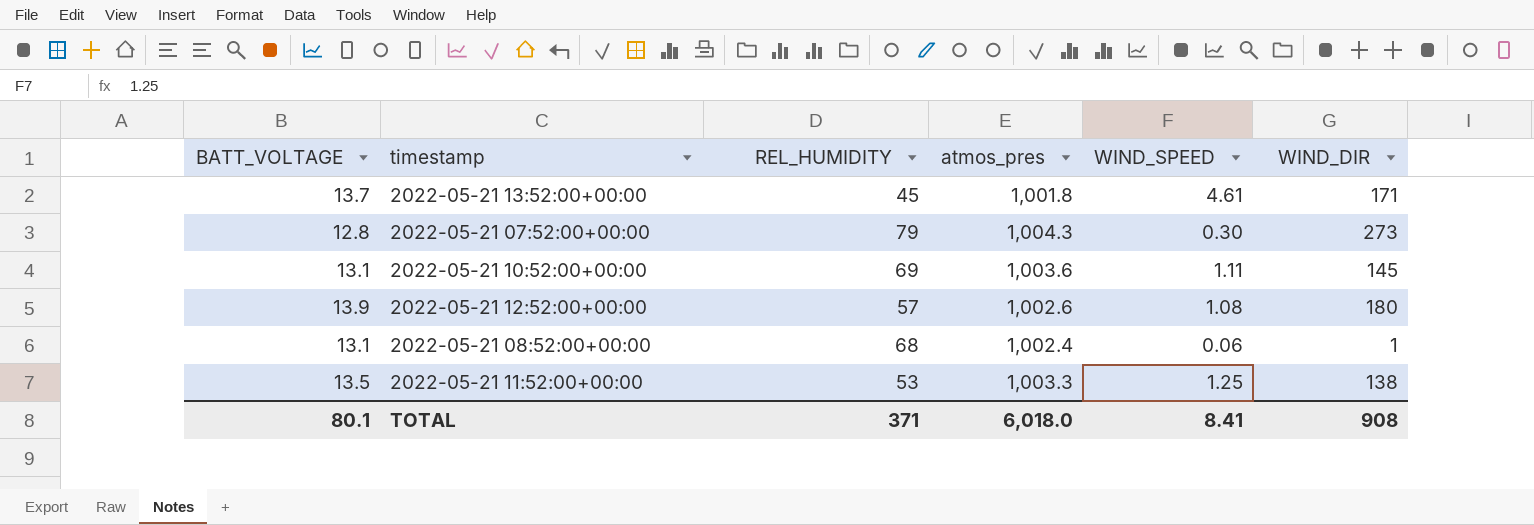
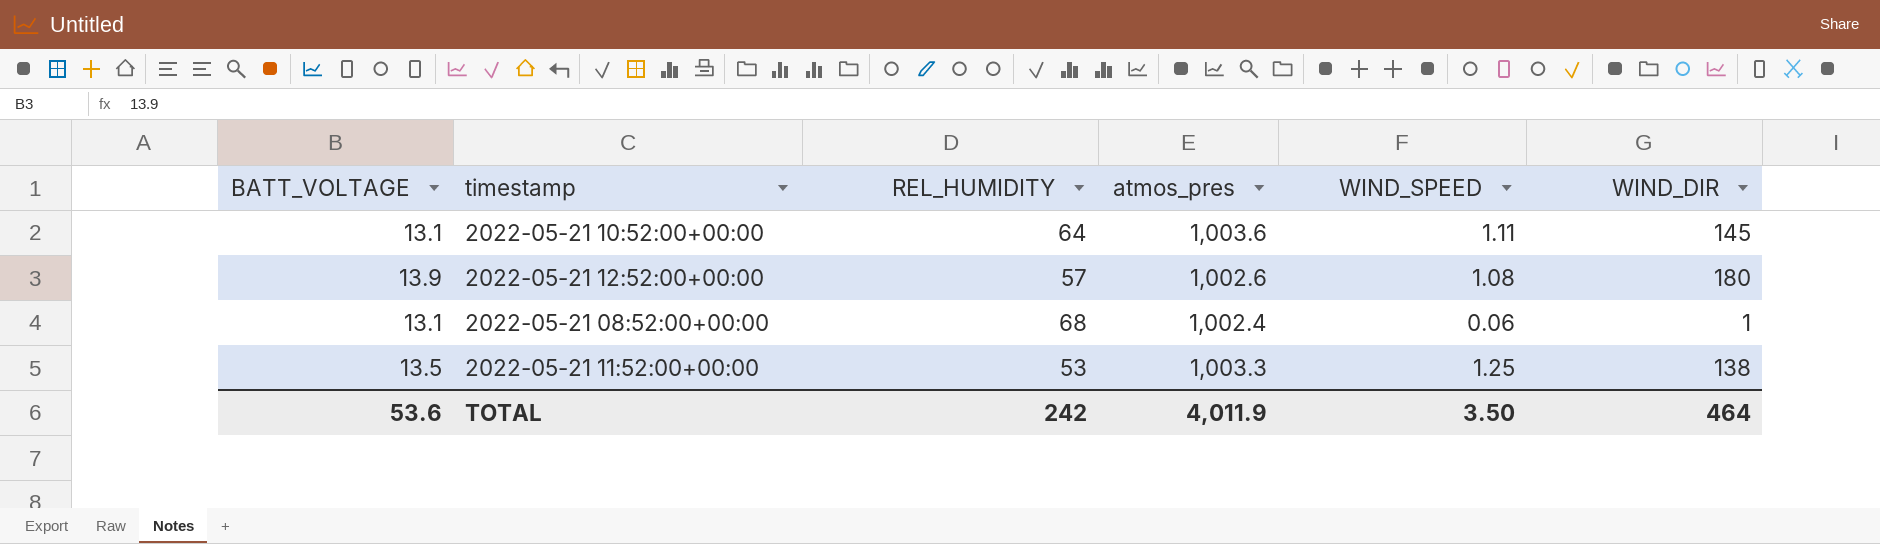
row 2022-05-21 13:52:00+00:00: 13.7 | 45 | 1,001.8 | 4.61 | 171 -> none
row 2022-05-21 07:52:00+00:00: 12.8 | 79 | 1,004.3 | 0.30 | 273 -> none
2022-05-21 10:52:00+00:00 | REL_HUMIDITY: 69 -> 64
TOTAL | BATT_VOLTAGE: 80.1 -> 53.6
TOTAL | REL_HUMIDITY: 371 -> 242
TOTAL | atmos_pres: 6,018.0 -> 4,011.9
TOTAL | WIND_SPEED: 8.41 -> 3.50
TOTAL | WIND_DIR: 908 -> 464

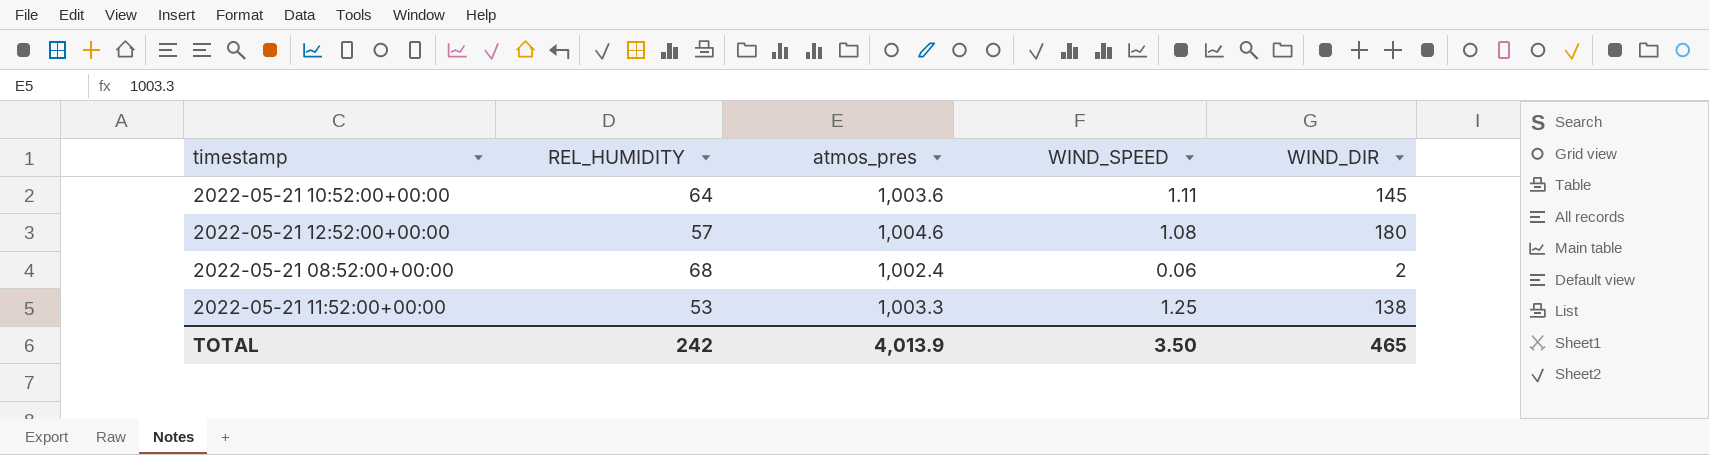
column BATT_VOLTAGE | position: 1 -> none
2022-05-21 12:52:00+00:00 | atmos_pres: 1,002.6 -> 1,004.6
2022-05-21 08:52:00+00:00 | WIND_DIR: 1 -> 2
TOTAL | atmos_pres: 4,011.9 -> 4,013.9
TOTAL | WIND_DIR: 464 -> 465

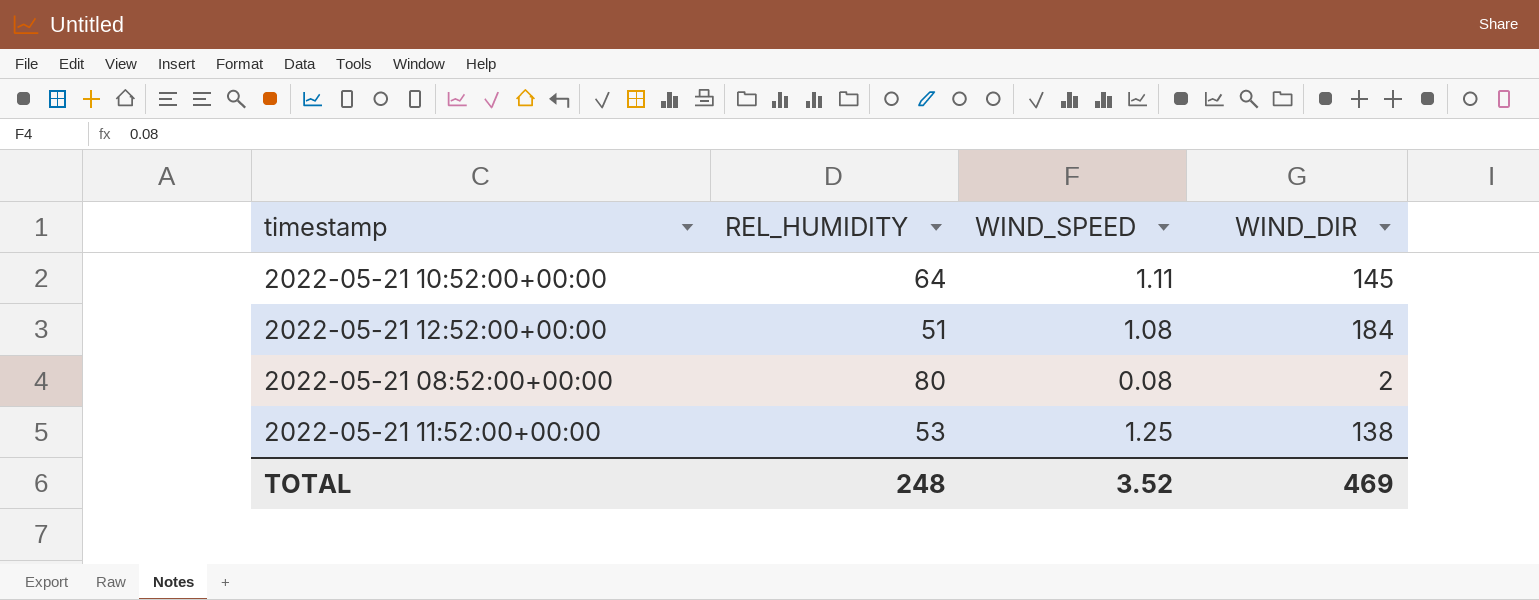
column atmos_pres | position: 3 -> none
2022-05-21 12:52:00+00:00 | REL_HUMIDITY: 57 -> 51
2022-05-21 12:52:00+00:00 | WIND_DIR: 180 -> 184
2022-05-21 08:52:00+00:00 | REL_HUMIDITY: 68 -> 80
2022-05-21 08:52:00+00:00 | WIND_SPEED: 0.06 -> 0.08
TOTAL | REL_HUMIDITY: 242 -> 248
TOTAL | WIND_SPEED: 3.50 -> 3.52
TOTAL | WIND_DIR: 465 -> 469

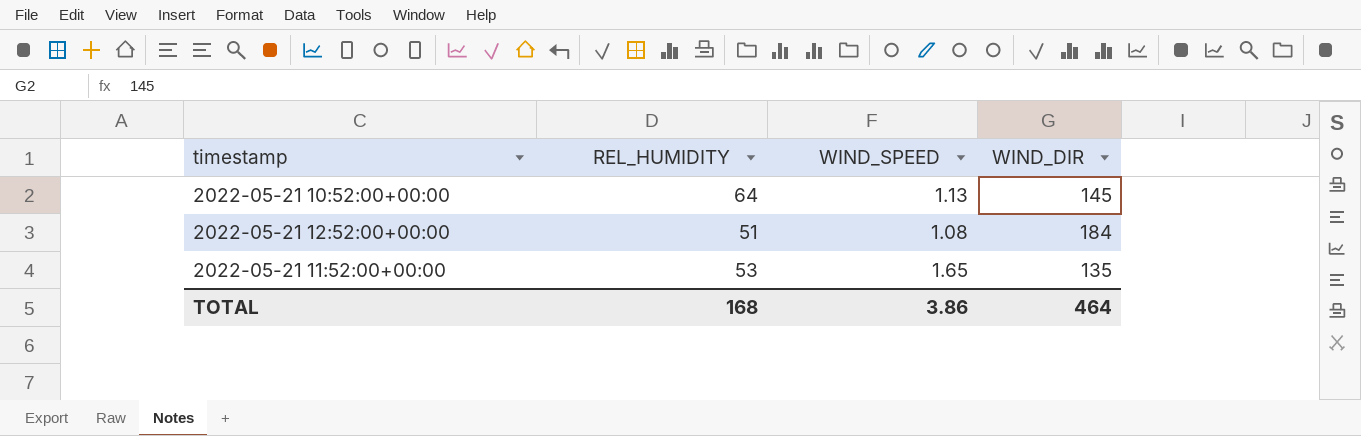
row 2022-05-21 08:52:00+00:00: 80 | 0.08 | 2 -> none
2022-05-21 10:52:00+00:00 | WIND_SPEED: 1.11 -> 1.13
2022-05-21 11:52:00+00:00 | WIND_SPEED: 1.25 -> 1.65
2022-05-21 11:52:00+00:00 | WIND_DIR: 138 -> 135
TOTAL | REL_HUMIDITY: 248 -> 168
TOTAL | WIND_SPEED: 3.52 -> 3.86
TOTAL | WIND_DIR: 469 -> 464

